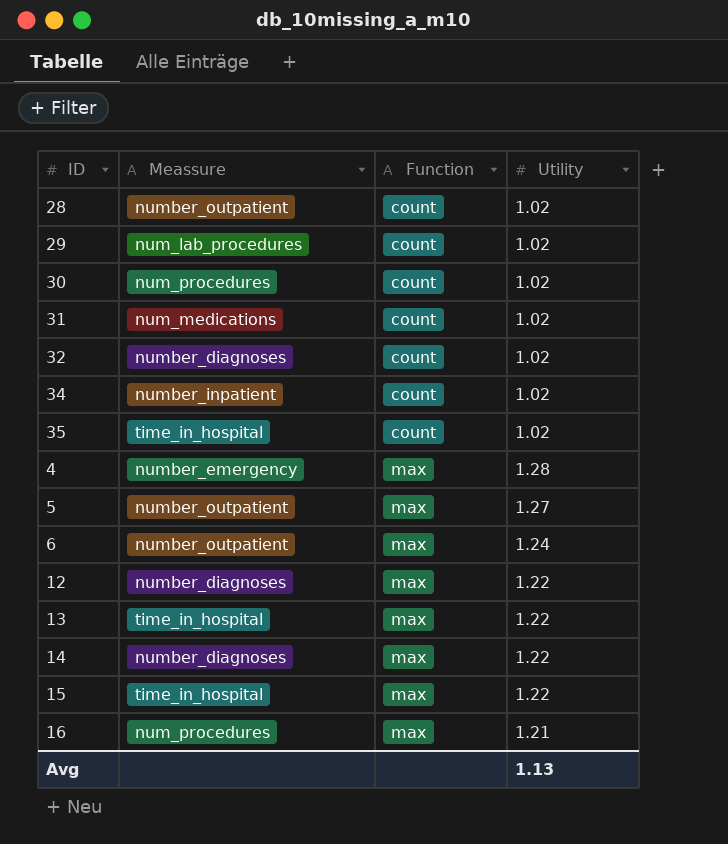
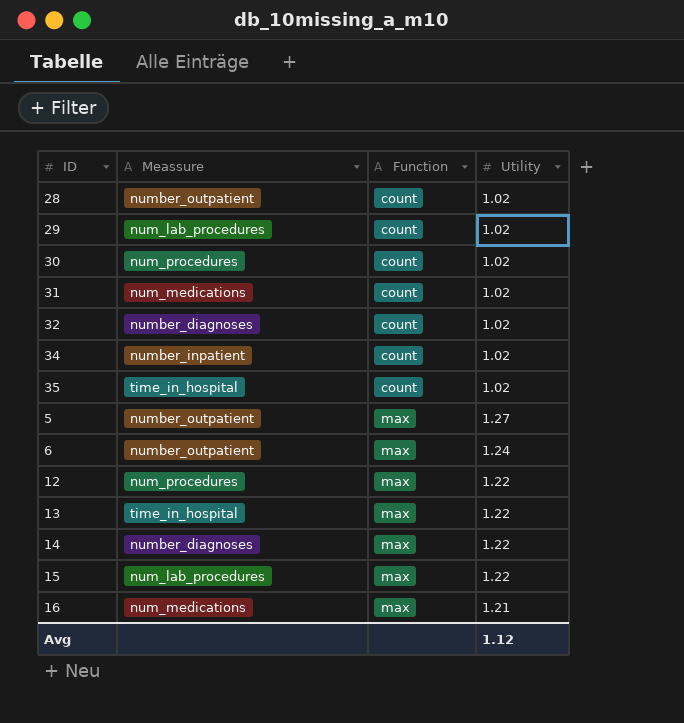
row 4: number_emergency | max | 1.28 -> none
12 | Meassure: number_diagnoses -> num_procedures
15 | Meassure: time_in_hospital -> num_lab_procedures
16 | Meassure: num_procedures -> num_medications
Avg | Utility: 1.13 -> 1.12

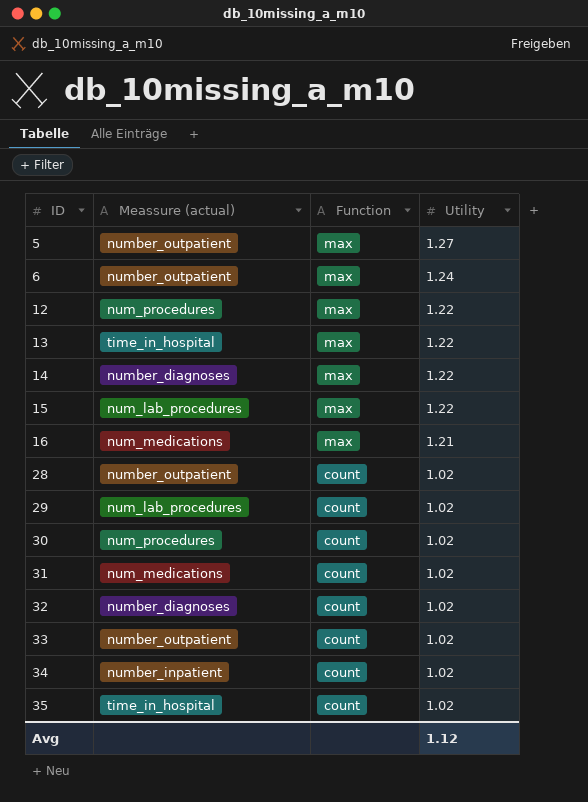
row order: Function ascending -> ID ascending
column name: Meassure -> Meassure (actual)
row 33: none -> number_outpatient | count | 1.02

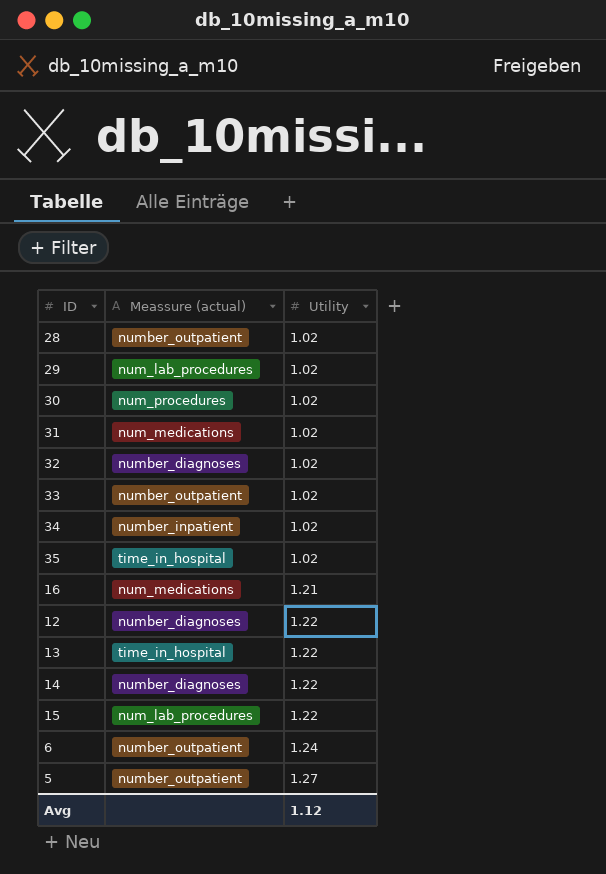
row order: ID ascending -> Utility ascending
column Function | position: 3 -> none
12 | Meassure (actual): num_procedures -> number_diagnoses

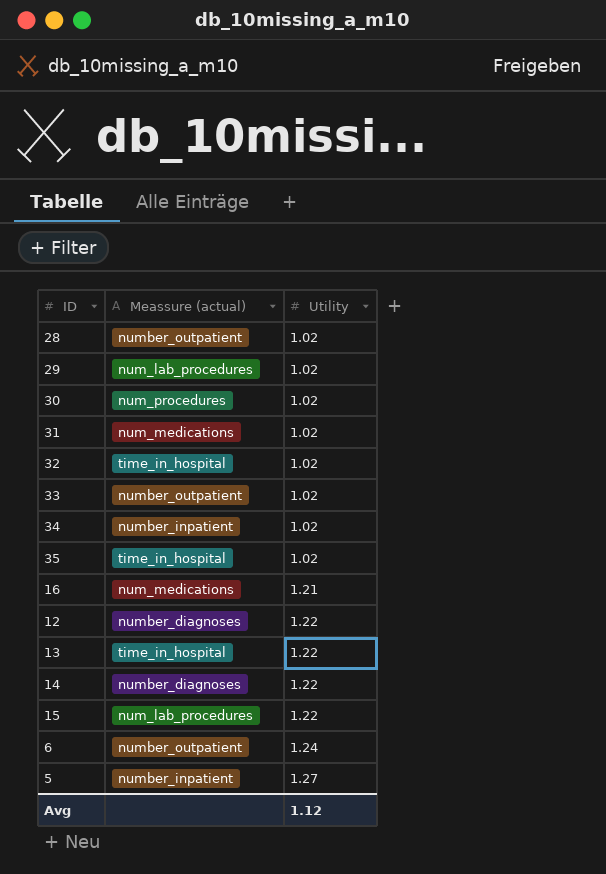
32 | Meassure (actual): number_diagnoses -> time_in_hospital
5 | Meassure (actual): number_outpatient -> number_inpatient

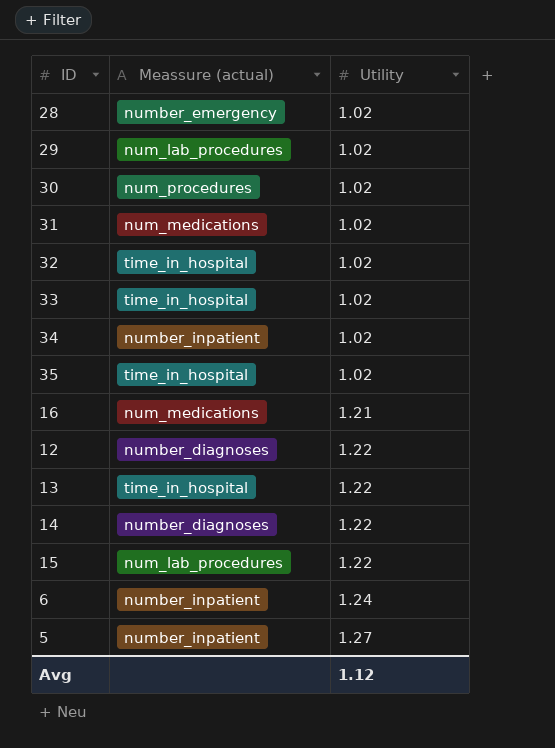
28 | Meassure (actual): number_outpatient -> number_emergency
33 | Meassure (actual): number_outpatient -> time_in_hospital
6 | Meassure (actual): number_outpatient -> number_inpatient

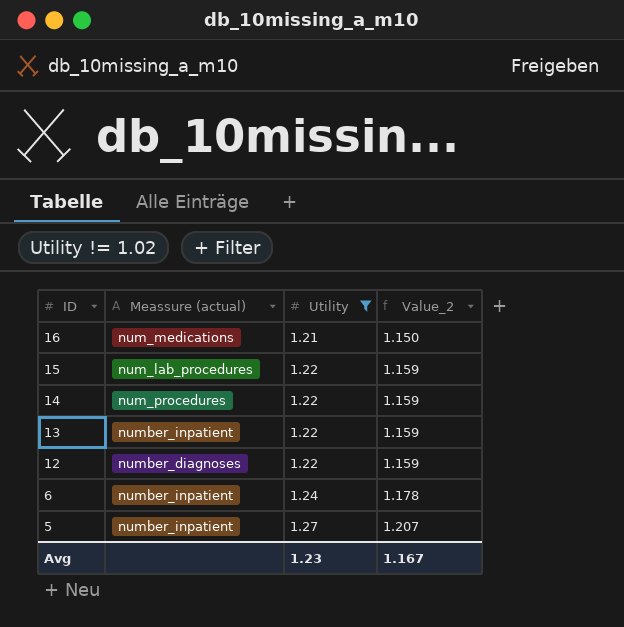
filter: none -> Utility != 1.02
row order: Utility ascending -> ID descending
column Value_2 | formula: none -> [Utility] * 0.95
14 | Meassure (actual): number_diagnoses -> num_procedures
13 | Meassure (actual): time_in_hospital -> number_inpatient
Avg | Utility: 1.12 -> 1.23

